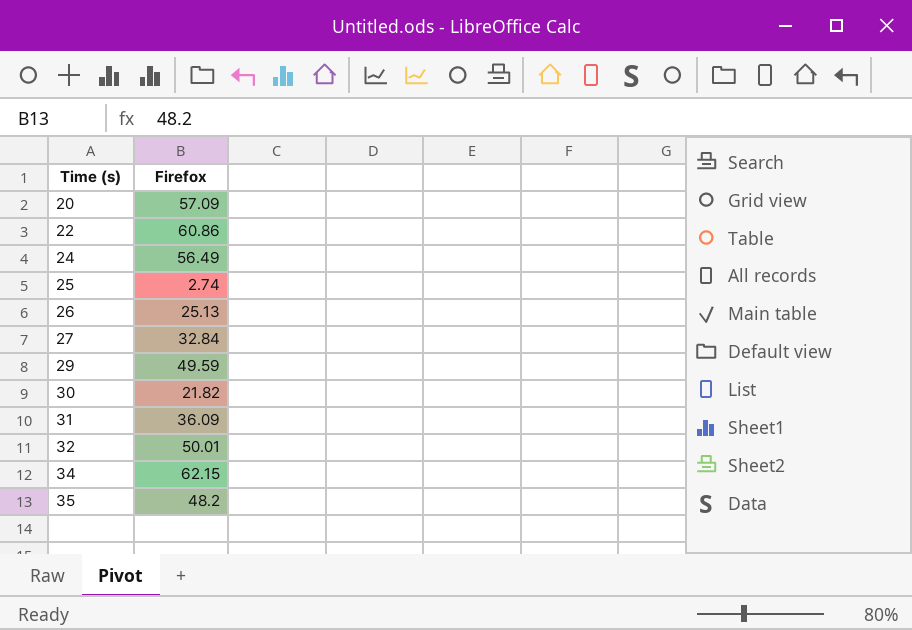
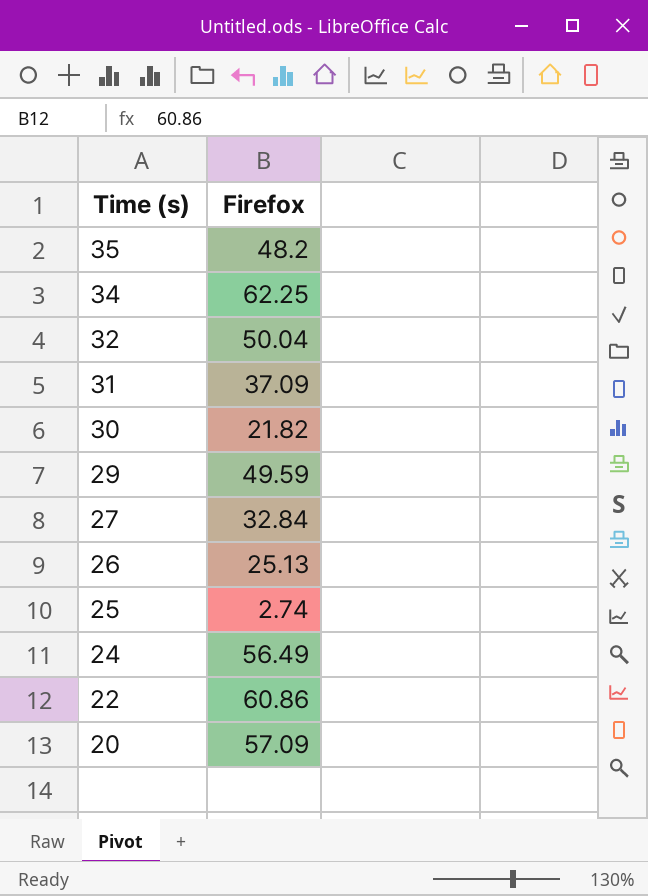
row order: Time (s) ascending -> Time (s) descending
34 | Firefox: 62.15 -> 62.25
32 | Firefox: 50.01 -> 50.04
31 | Firefox: 36.09 -> 37.09

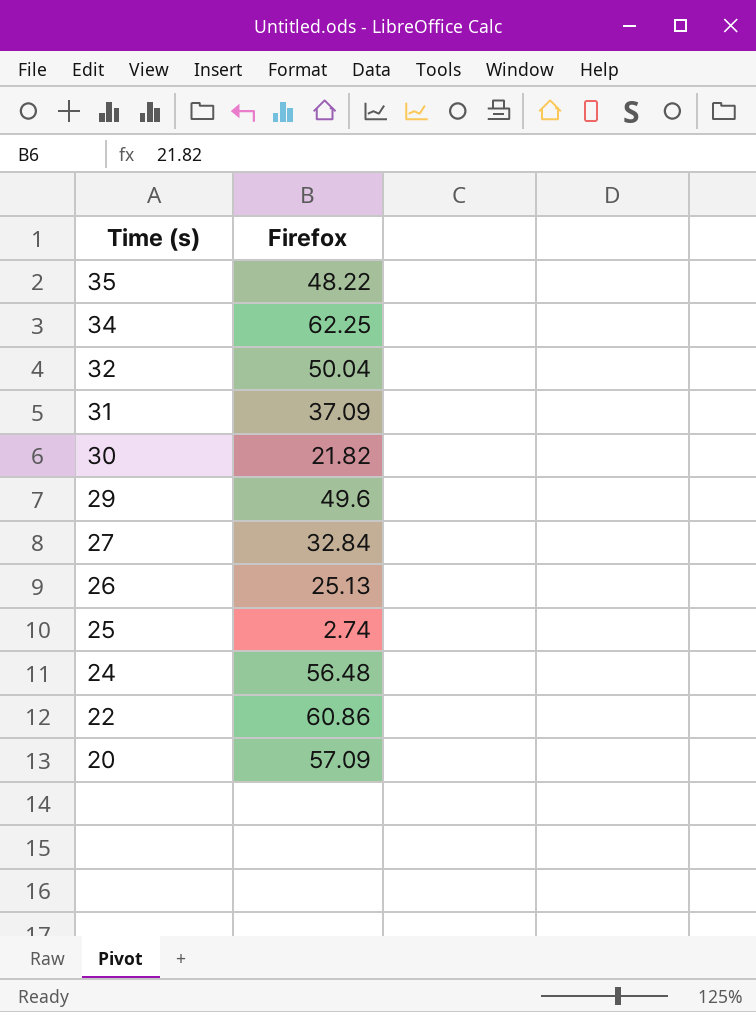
35 | Firefox: 48.2 -> 48.22
29 | Firefox: 49.59 -> 49.6
24 | Firefox: 56.49 -> 56.48

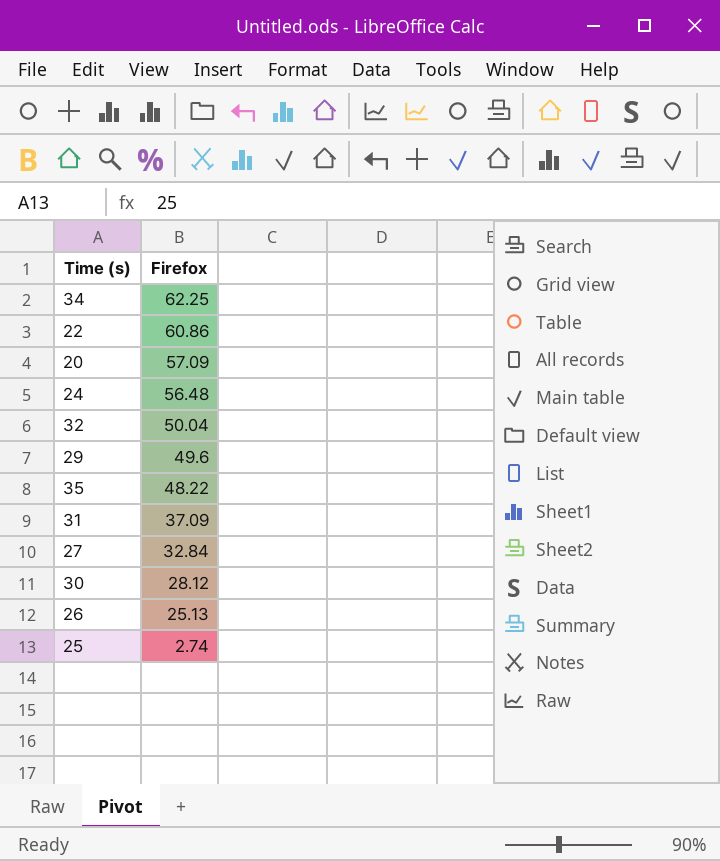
row order: Time (s) descending -> Firefox descending
30 | Firefox: 21.82 -> 28.12

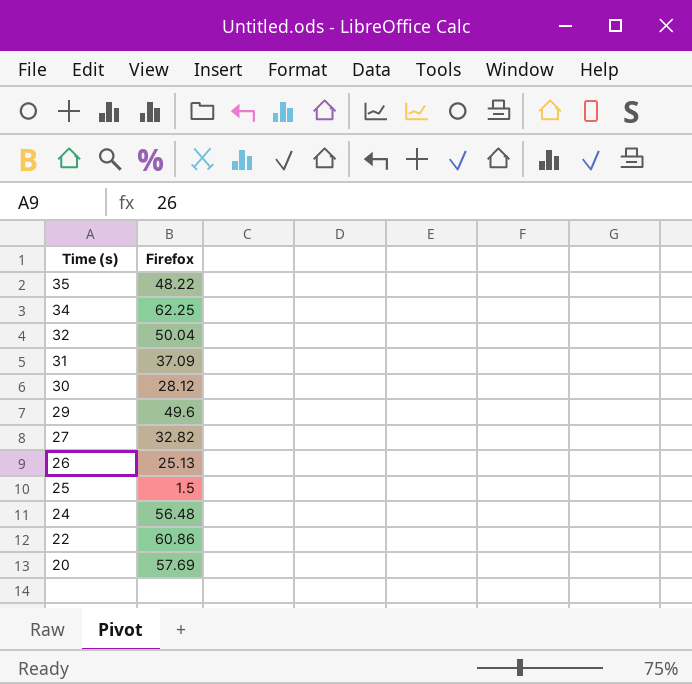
row order: Firefox descending -> Time (s) descending
27 | Firefox: 32.84 -> 32.82
25 | Firefox: 2.74 -> 1.5
20 | Firefox: 57.09 -> 57.69

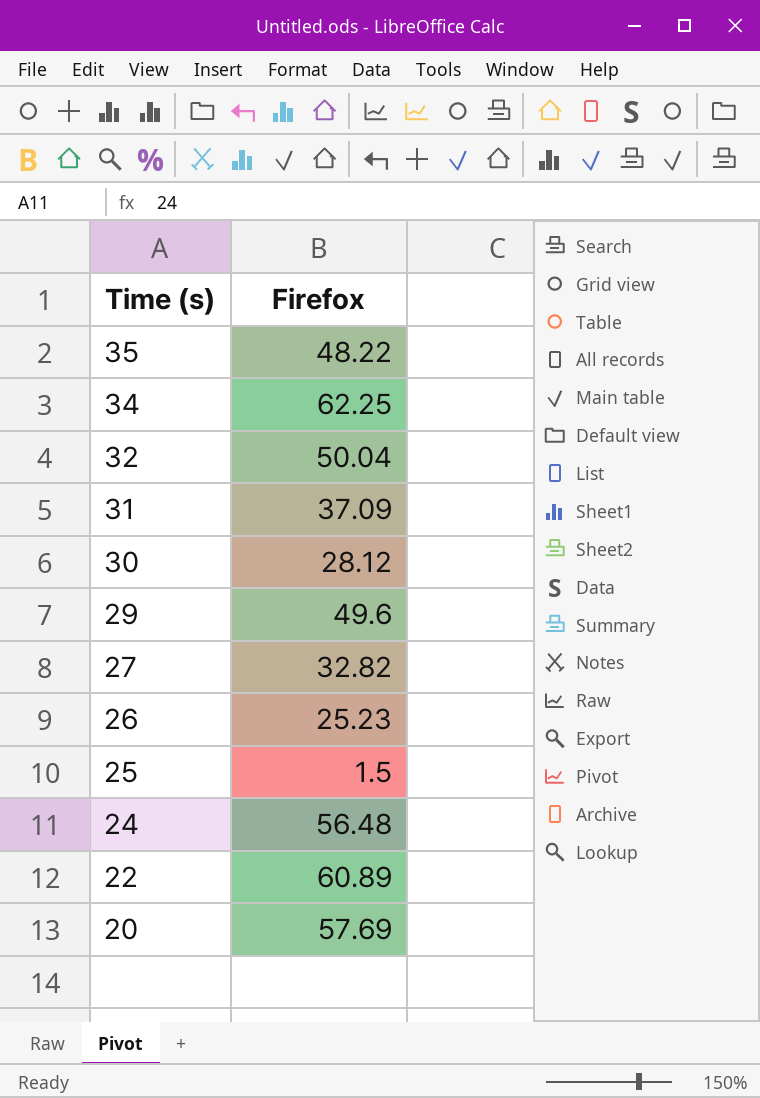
26 | Firefox: 25.13 -> 25.23
22 | Firefox: 60.86 -> 60.89

